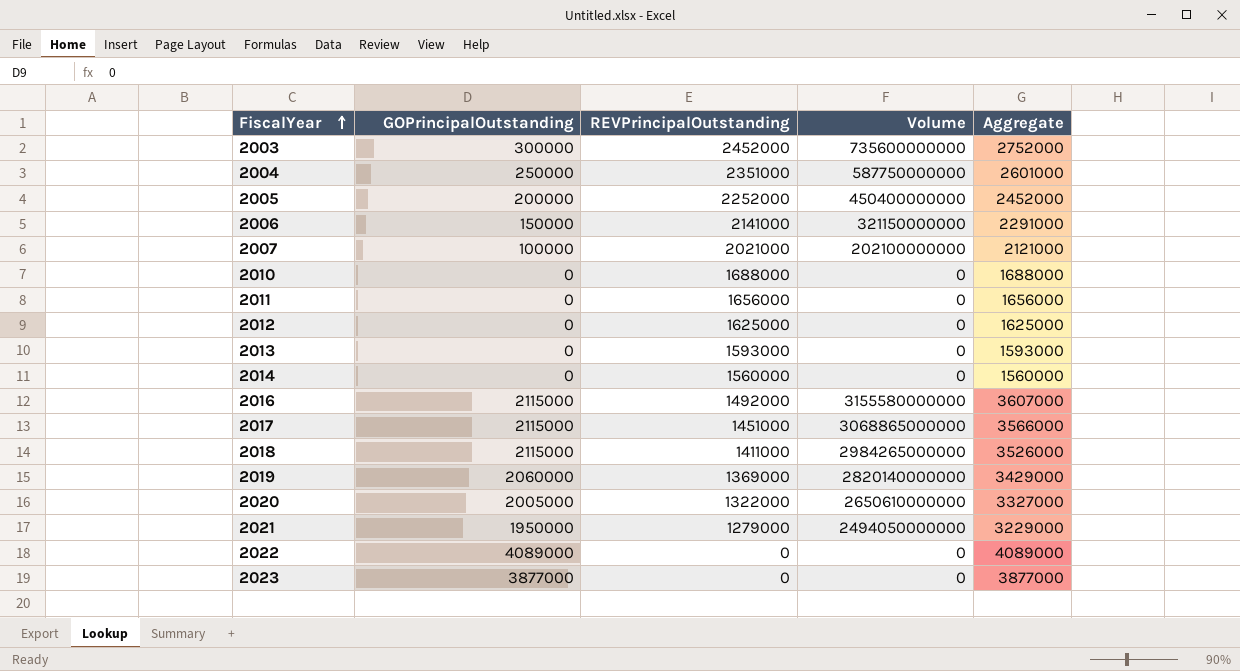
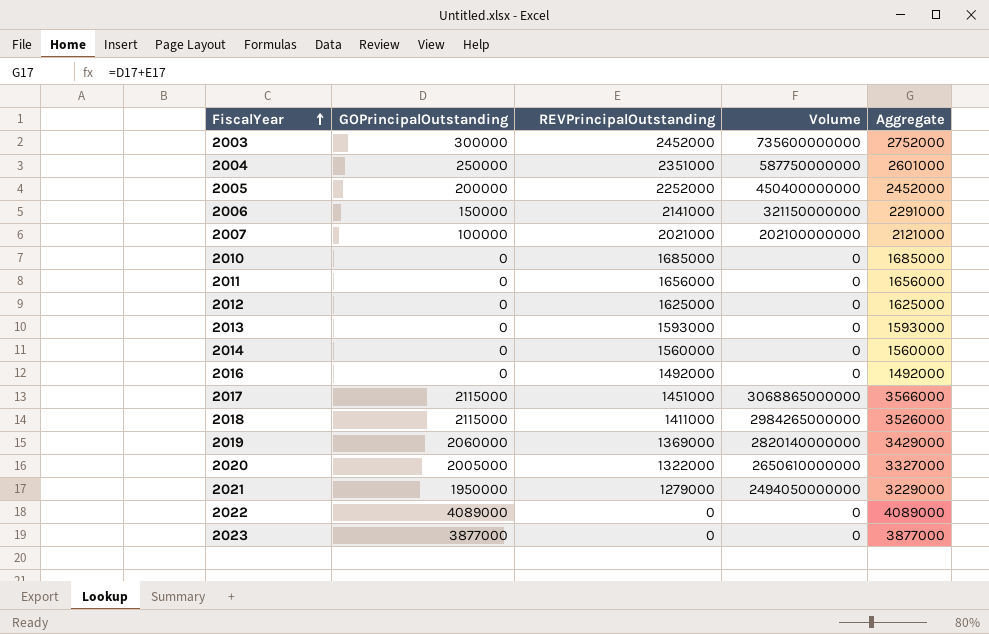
2010 | REVPrincipalOutstanding: 1688000 -> 1685000
2010 | Aggregate: 1688000 -> 1685000
2016 | GOPrincipalOutstanding: 2115000 -> 0
2016 | Volume: 3155580000000 -> 0
2016 | Aggregate: 3607000 -> 1492000

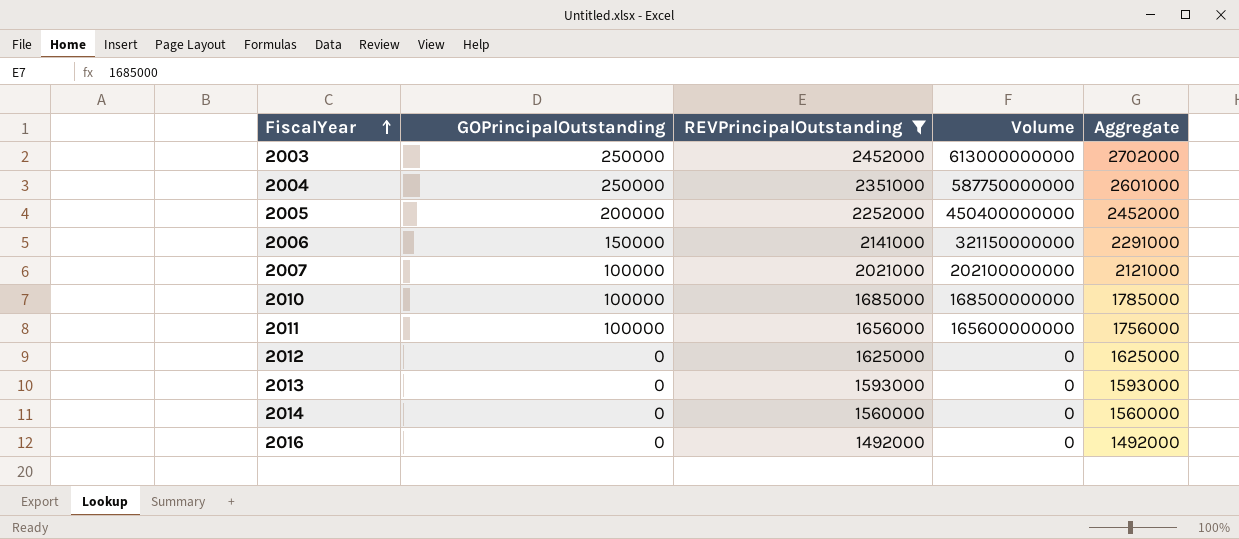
filter: none -> REVPrincipalOutstanding >= 1492000
2003 | GOPrincipalOutstanding: 300000 -> 250000
2003 | Volume: 735600000000 -> 613000000000
2003 | Aggregate: 2752000 -> 2702000
2010 | GOPrincipalOutstanding: 0 -> 100000
2010 | Volume: 0 -> 168500000000
2010 | Aggregate: 1685000 -> 1785000
2011 | GOPrincipalOutstanding: 0 -> 100000
2011 | Volume: 0 -> 165600000000
2011 | Aggregate: 1656000 -> 1756000

